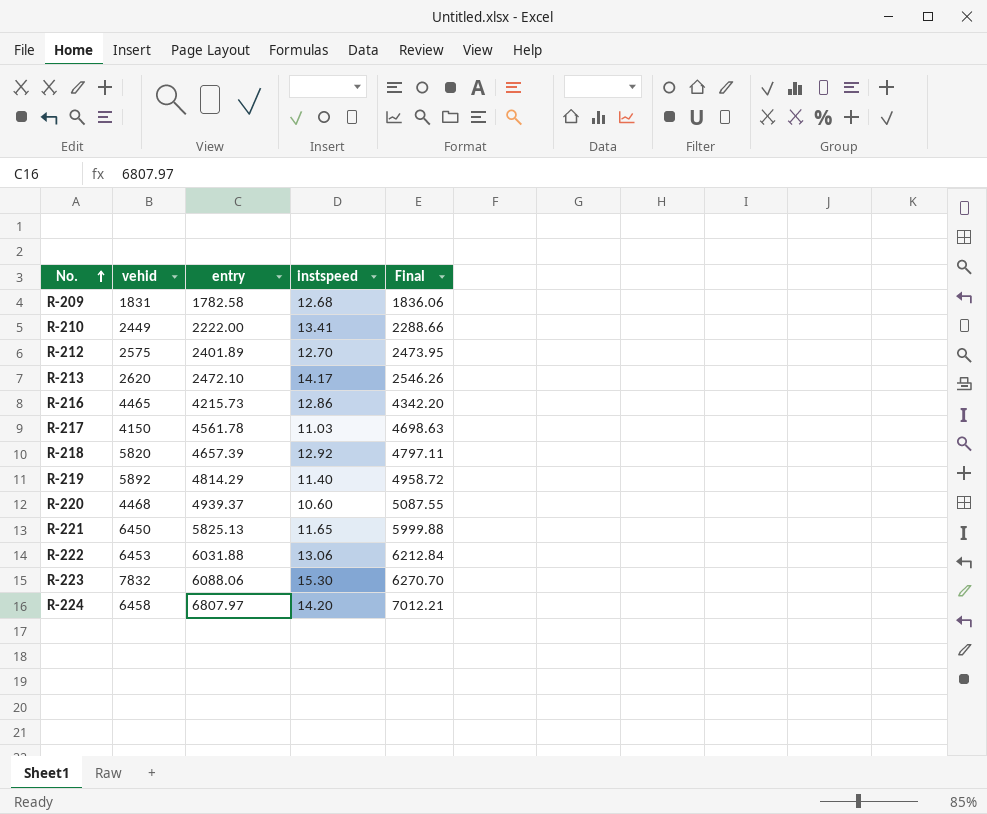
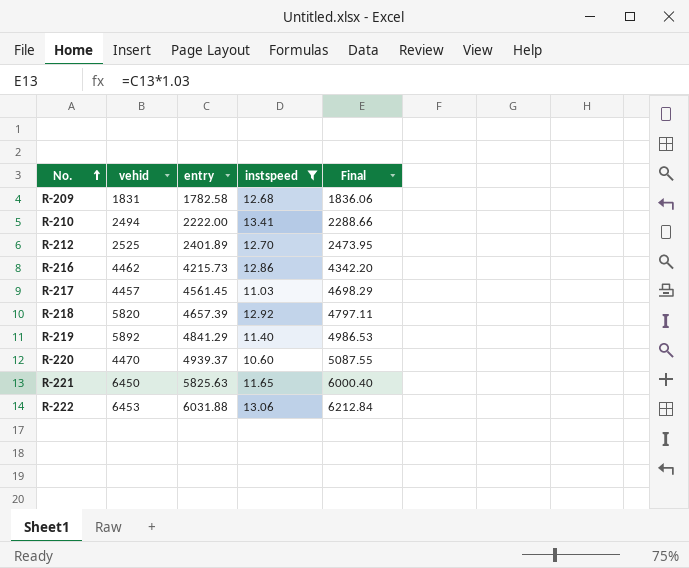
filter: none -> instspeed <= 13.41
R-210 | vehid: 2449 -> 2494
R-212 | vehid: 2575 -> 2525
R-216 | vehid: 4465 -> 4462
R-217 | vehid: 4150 -> 4457
R-217 | entry: 4561.78 -> 4561.45
R-217 | Final: 4698.63 -> 4698.29
R-219 | entry: 4814.29 -> 4841.29
R-219 | Final: 4958.72 -> 4986.53
R-220 | vehid: 4468 -> 4470
R-221 | entry: 5825.13 -> 5825.63
R-221 | Final: 5999.88 -> 6000.40

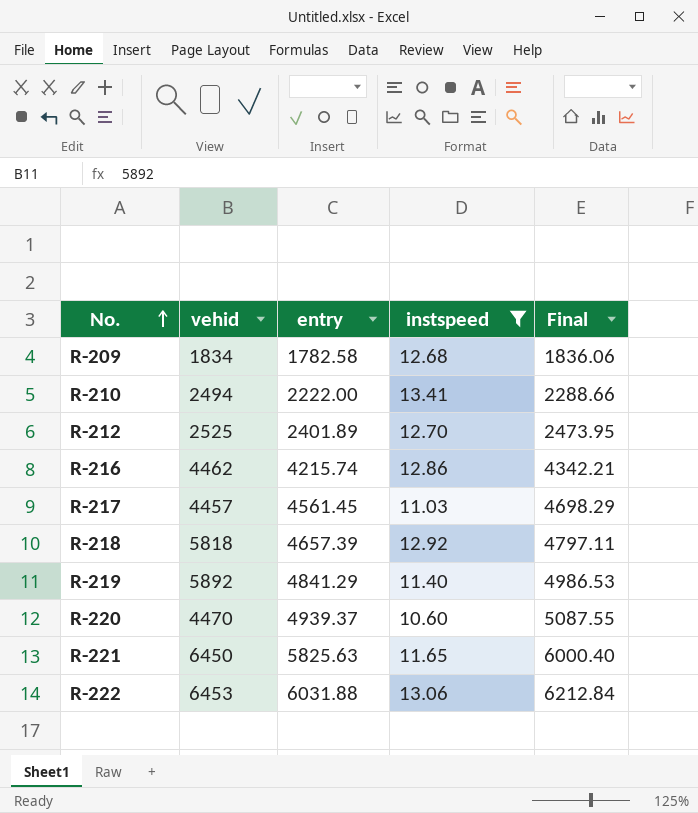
R-209 | vehid: 1831 -> 1834
R-216 | entry: 4215.73 -> 4215.74
R-216 | Final: 4342.20 -> 4342.21
R-218 | vehid: 5820 -> 5818

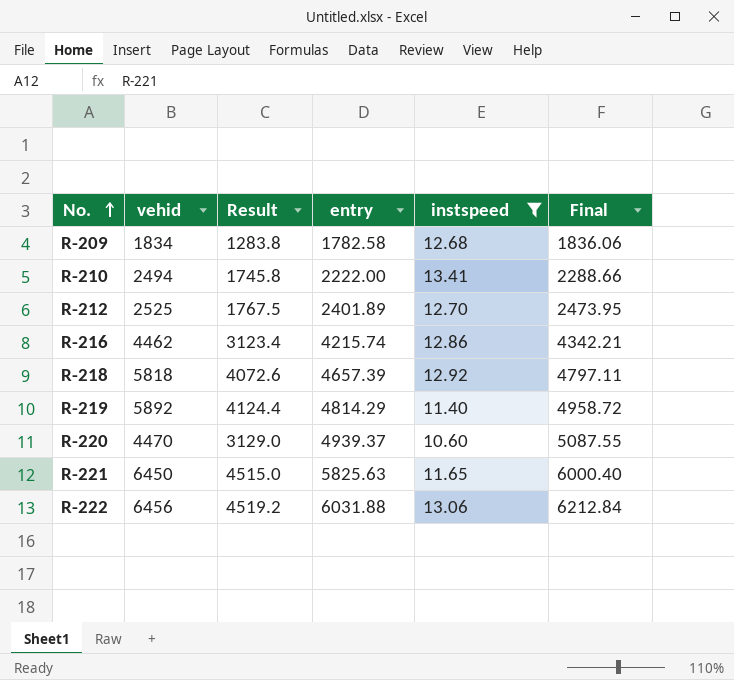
column Result | formula: none -> [vehid] * 0.7
row R-217: 4457 | 4561.45 | 11.03 | 4698.29 -> none
R-219 | entry: 4841.29 -> 4814.29
R-219 | Final: 4986.53 -> 4958.72
R-222 | vehid: 6453 -> 6456

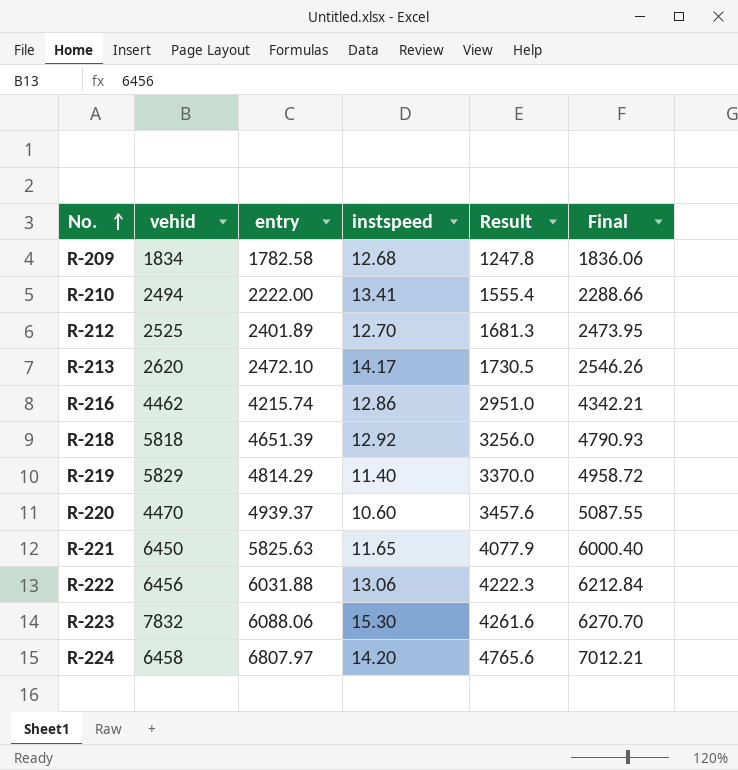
filter: instspeed <= 13.41 -> none
column Result | formula: [vehid] * 0.7 -> [entry] * 0.7
column Result | position: 3 -> 5
R-218 | entry: 4657.39 -> 4651.39
R-218 | Final: 4797.11 -> 4790.93
R-219 | vehid: 5892 -> 5829

